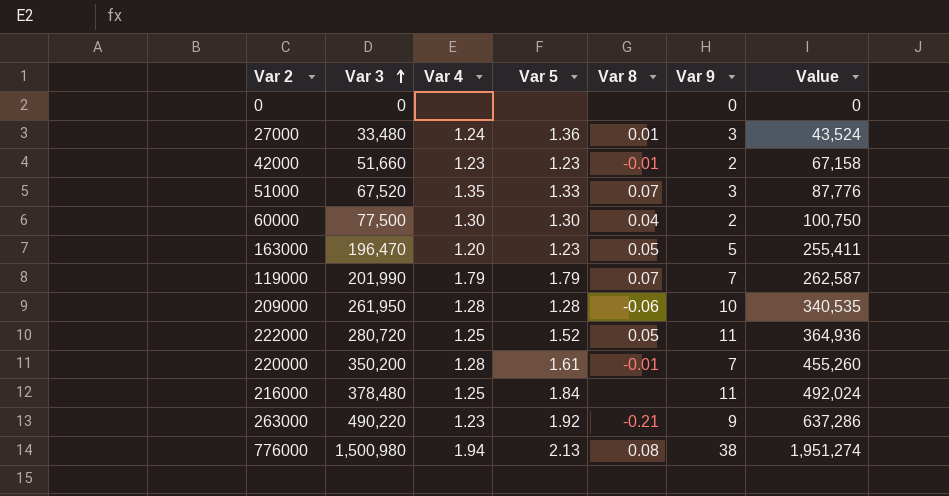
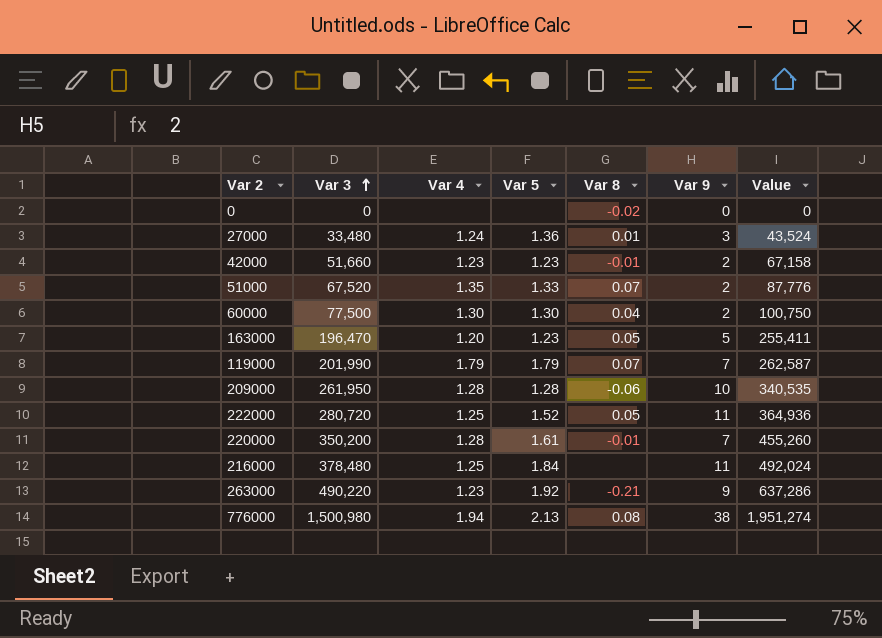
0 | Var 8: none -> -0.02
51000 | Var 9: 3 -> 2

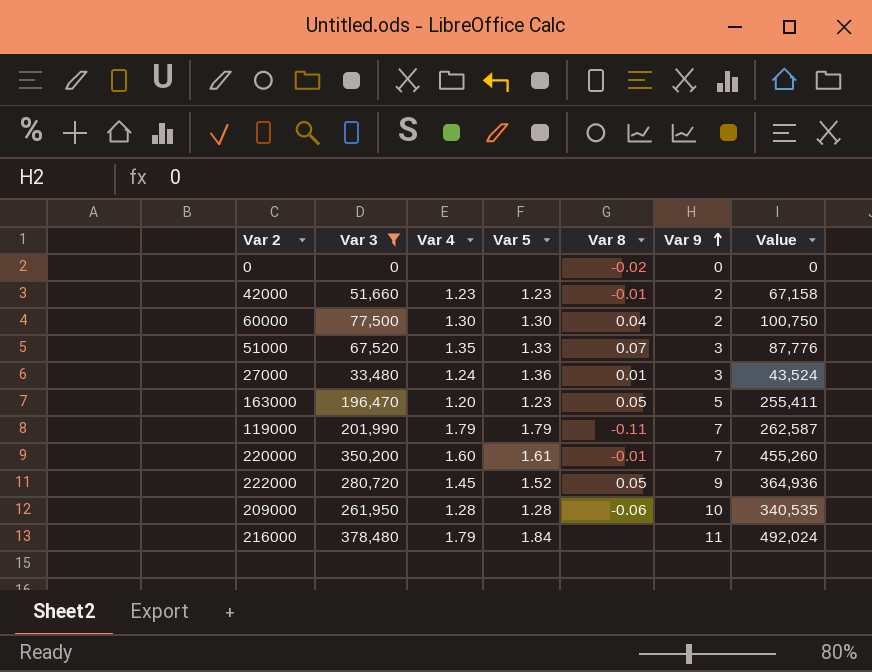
filter: none -> Var 3 <= 378,480
row order: Var 3 ascending -> Var 9 ascending
51000 | Var 9: 2 -> 3
119000 | Var 8: 0.07 -> -0.11
220000 | Var 4: 1.28 -> 1.60
222000 | Var 4: 1.25 -> 1.45
222000 | Var 9: 11 -> 9
216000 | Var 4: 1.25 -> 1.79

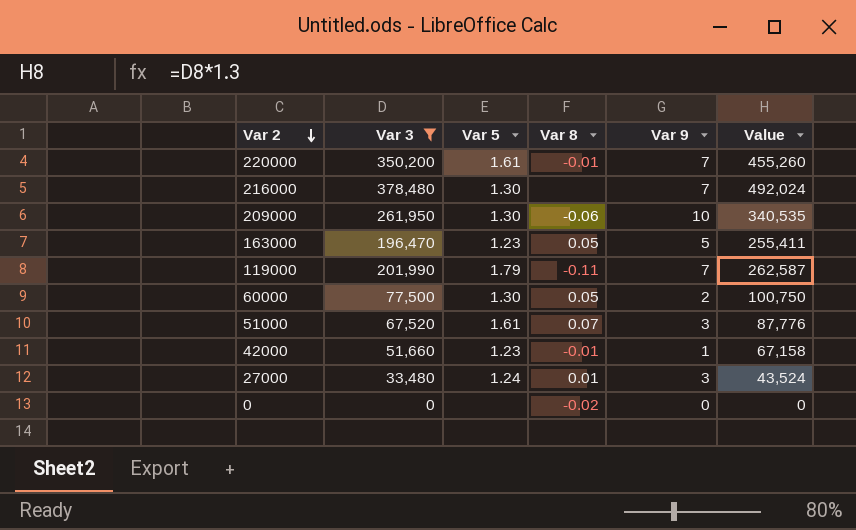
row order: Var 9 ascending -> Var 2 descending
column Var 4 | position: 3 -> none
row 222000: 280,720 | 1.45 | 1.52 | 0.05 | 9 | 364,936 -> none
216000 | Var 5: 1.84 -> 1.30
216000 | Var 9: 11 -> 7
209000 | Var 5: 1.28 -> 1.30
60000 | Var 8: 0.04 -> 0.05
51000 | Var 5: 1.33 -> 1.61
42000 | Var 9: 2 -> 1
27000 | Var 5: 1.36 -> 1.24

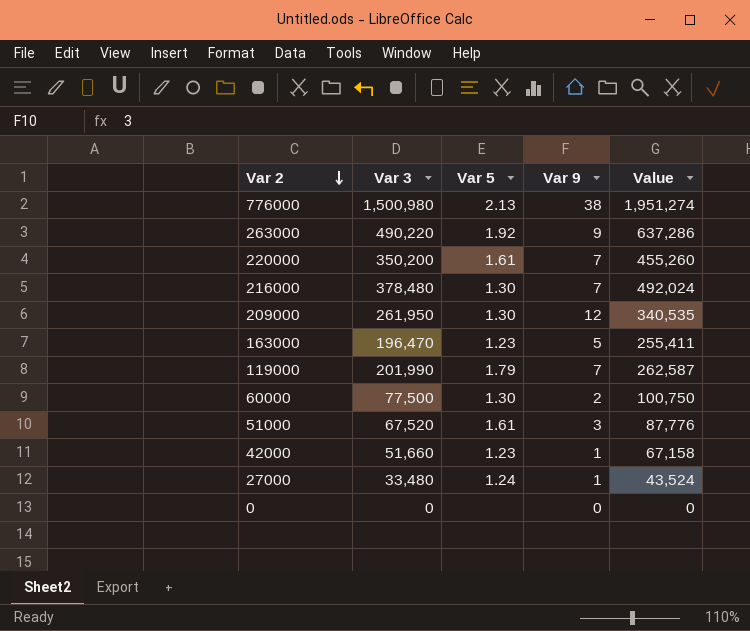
filter: Var 3 <= 378,480 -> none
column Var 8 | position: 4 -> none
209000 | Var 9: 10 -> 12
27000 | Var 9: 3 -> 1

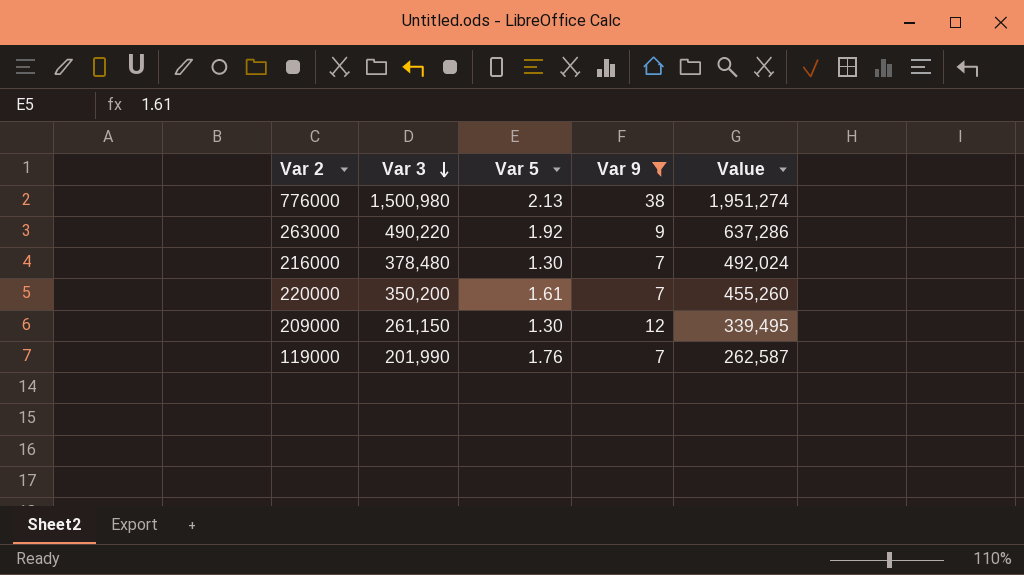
filter: none -> Var 9 >= 7
row order: Var 2 descending -> Var 3 descending
209000 | Var 3: 261,950 -> 261,150
209000 | Value: 340,535 -> 339,495
119000 | Var 5: 1.79 -> 1.76

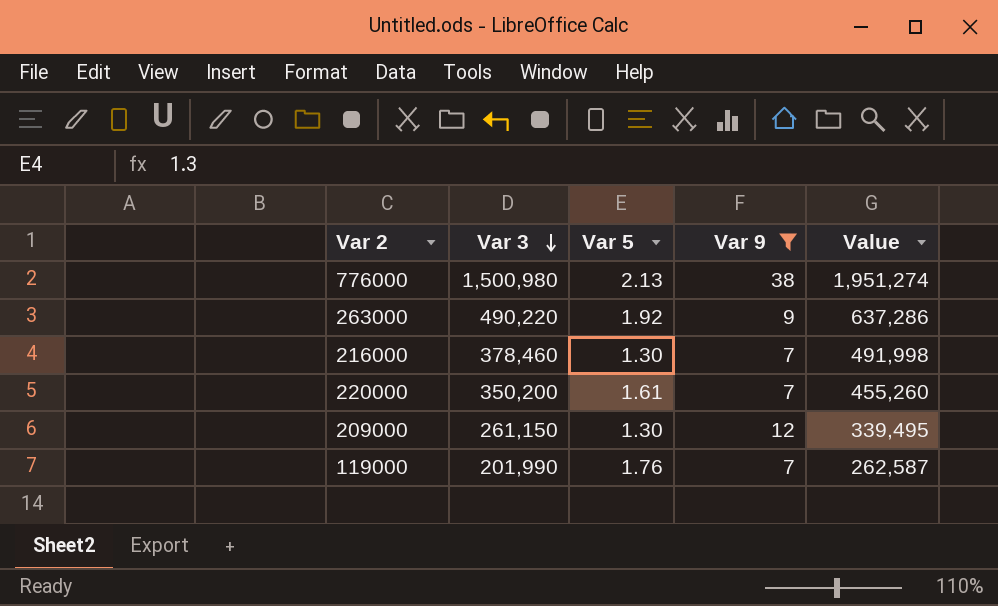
216000 | Var 3: 378,480 -> 378,460
216000 | Value: 492,024 -> 491,998

